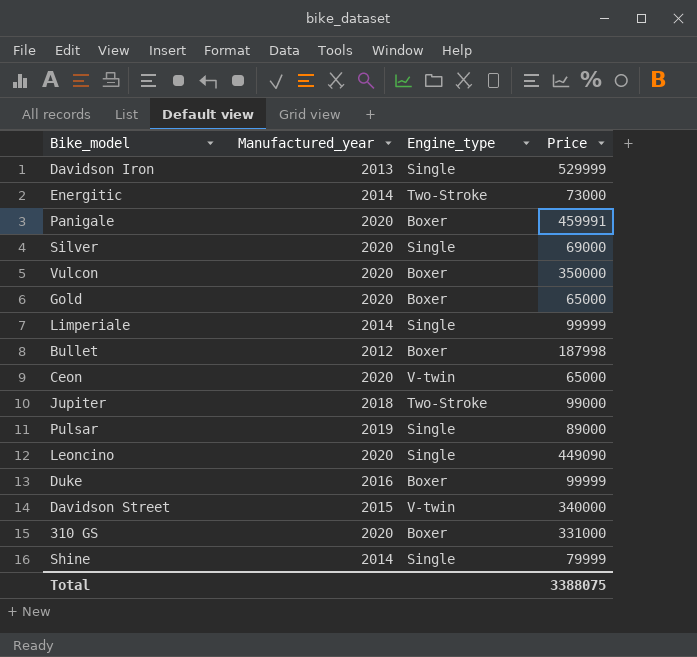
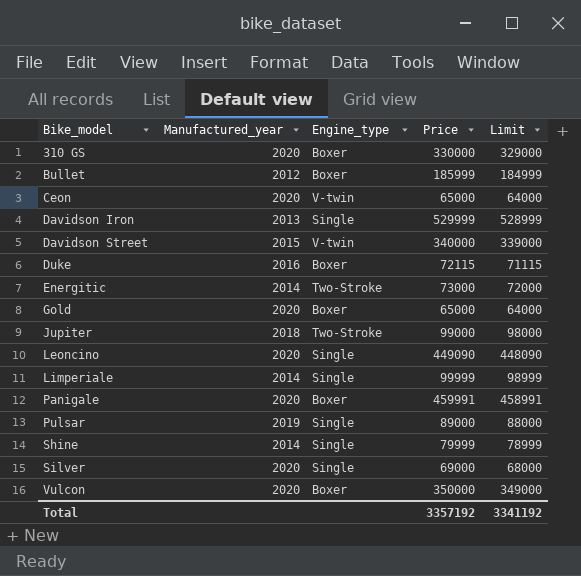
row order: none -> Bike_model ascending
column Limit | formula: none -> [Price] - 1000
310 GS | Price: 331000 -> 330000
Bullet | Price: 187998 -> 185999
Duke | Price: 99999 -> 72115
Total | Price: 3388075 -> 3357192

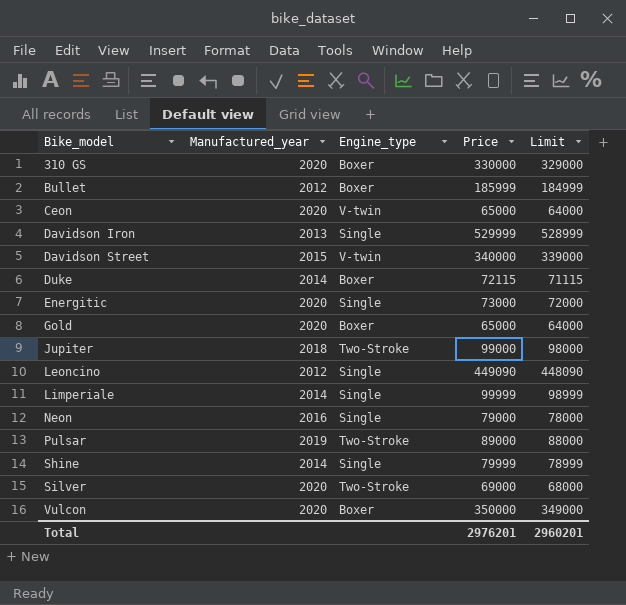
row Panigale: 2020 | Boxer | 459991 | 458991 -> none
Duke | Manufactured_year: 2016 -> 2014
Energitic | Manufactured_year: 2014 -> 2020
Energitic | Engine_type: Two-Stroke -> Single
Leoncino | Manufactured_year: 2020 -> 2012
row Neon: none -> 2016 | Single | 79000 | 78000
Pulsar | Engine_type: Single -> Two-Stroke
Silver | Engine_type: Single -> Two-Stroke
Total | Price: 3357192 -> 2976201
Total | Limit: 3341192 -> 2960201

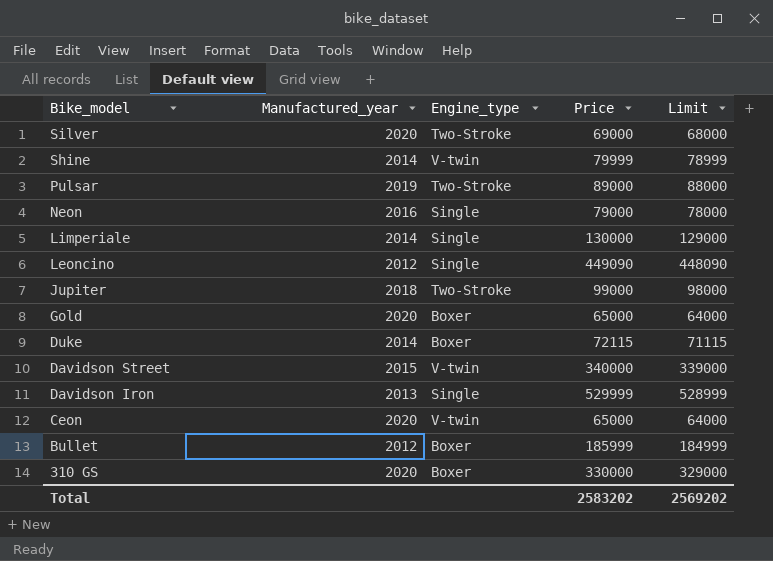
row order: Bike_model ascending -> Bike_model descending
row Energitic: 2020 | Single | 73000 | 72000 -> none
row Vulcon: 2020 | Boxer | 350000 | 349000 -> none
Shine | Engine_type: Single -> V-twin
Limperiale | Price: 99999 -> 130000
Limperiale | Limit: 98999 -> 129000
Total | Price: 2976201 -> 2583202
Total | Limit: 2960201 -> 2569202

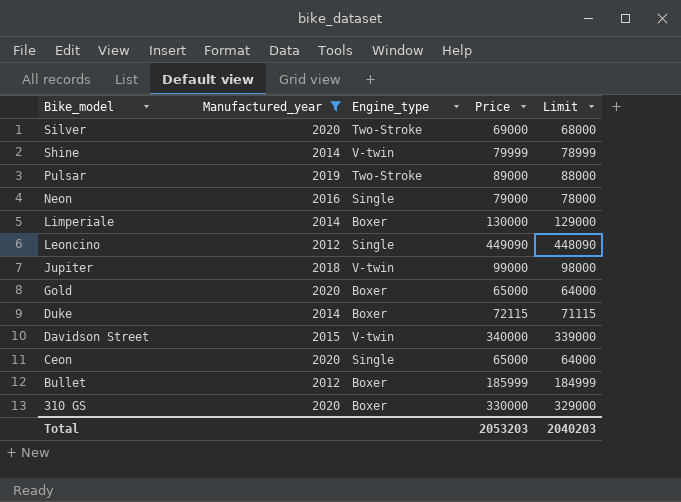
filter: none -> Manufactured_year != 2013
Limperiale | Engine_type: Single -> Boxer
Jupiter | Engine_type: Two-Stroke -> V-twin
Ceon | Engine_type: V-twin -> Single
Total | Price: 2583202 -> 2053203
Total | Limit: 2569202 -> 2040203

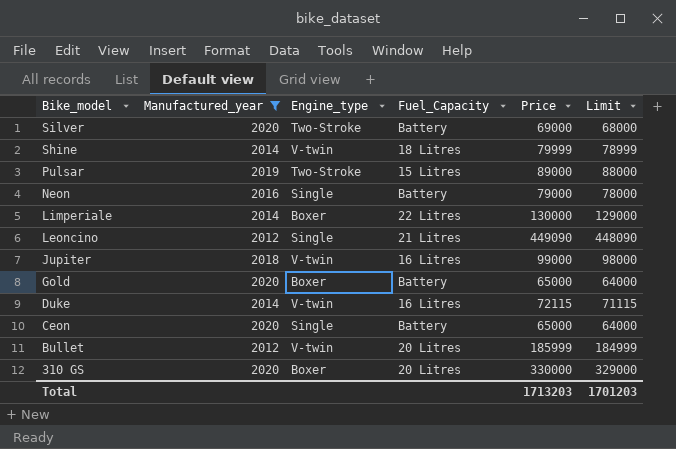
column Fuel_Capacity | position: none -> 4
row Davidson Street: 2015 | V-twin | 340000 | 339000 -> none
Duke | Engine_type: Boxer -> V-twin
Bullet | Engine_type: Boxer -> V-twin
Total | Price: 2053203 -> 1713203
Total | Limit: 2040203 -> 1701203

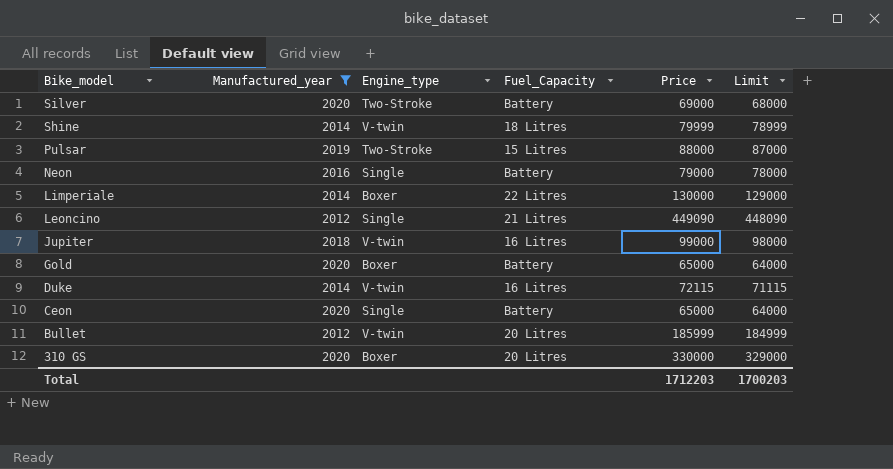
Pulsar | Price: 89000 -> 88000
Pulsar | Limit: 88000 -> 87000
Total | Price: 1713203 -> 1712203
Total | Limit: 1701203 -> 1700203

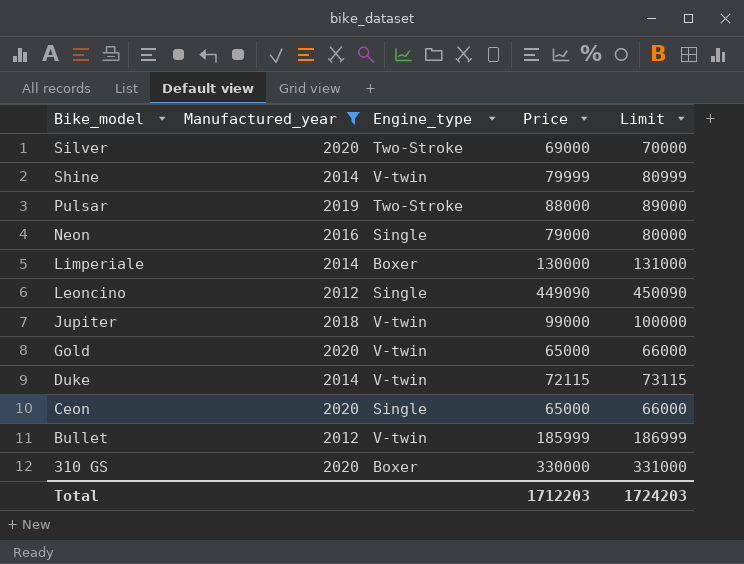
column Fuel_Capacity | position: 4 -> none
column Limit | formula: [Price] - 1000 -> [Price] + 1000
Gold | Engine_type: Boxer -> V-twin
Total | Limit: 1700203 -> 1724203

